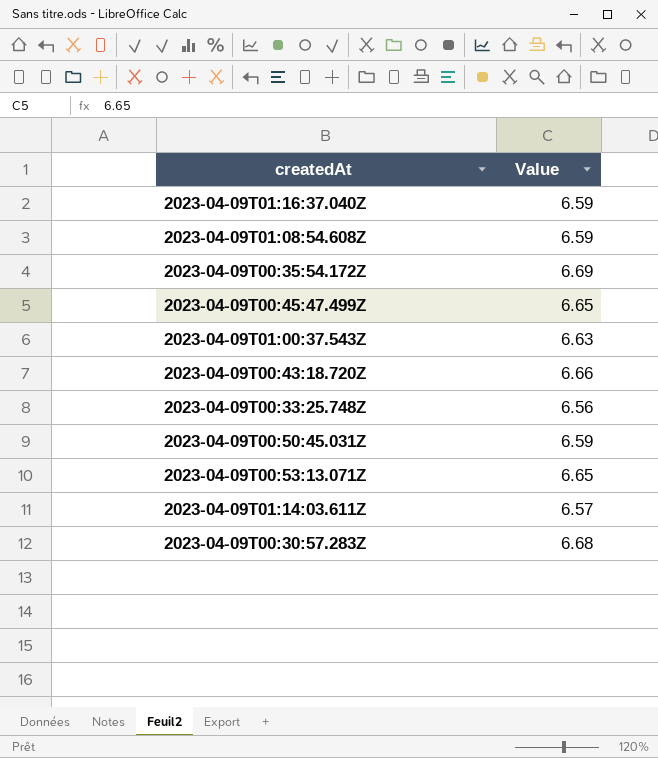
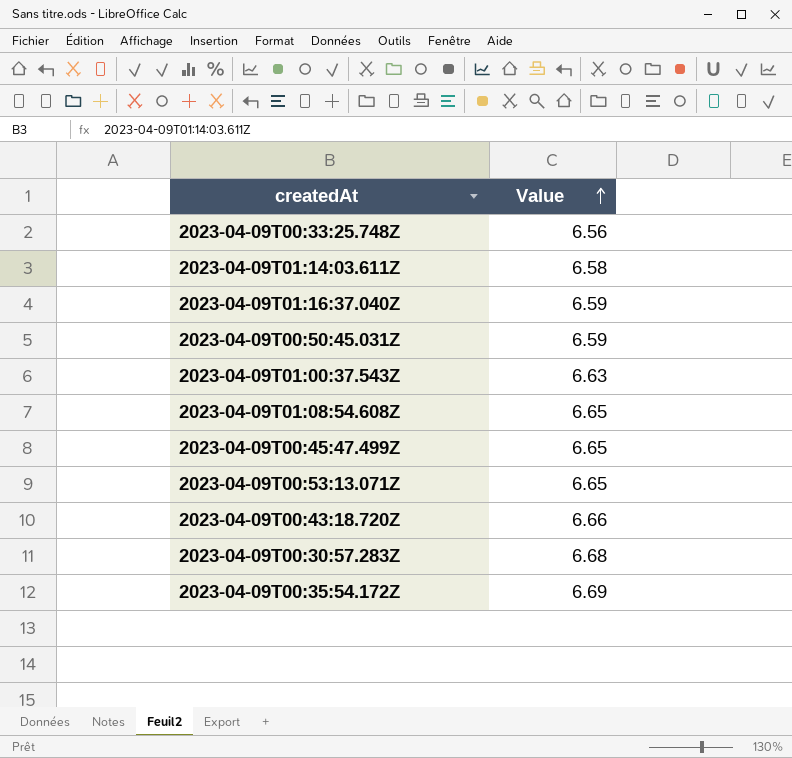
row order: none -> Value ascending
2023-04-09T01:14:03.611Z | Value: 6.57 -> 6.58
2023-04-09T01:08:54.608Z | Value: 6.59 -> 6.65

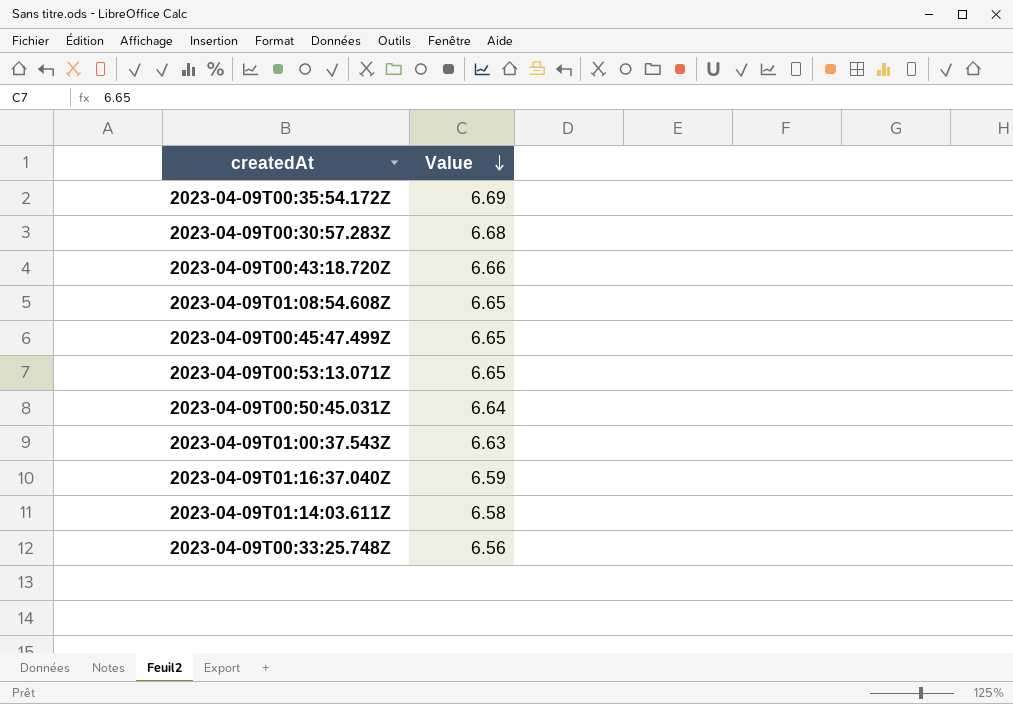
row order: Value ascending -> Value descending
2023-04-09T00:50:45.031Z | Value: 6.59 -> 6.64

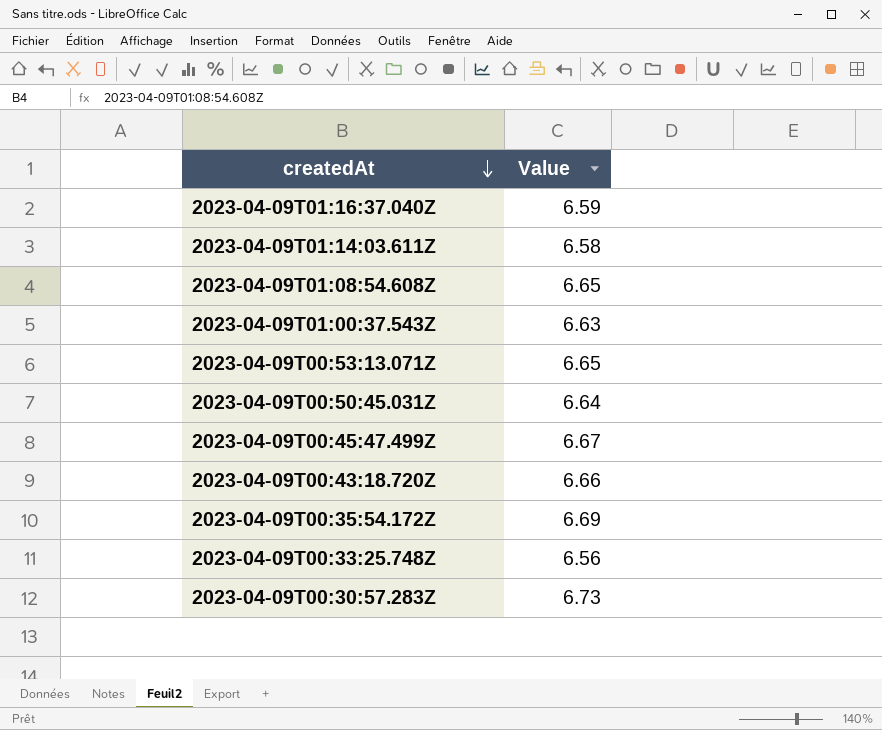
row order: Value descending -> createdAt descending
2023-04-09T00:45:47.499Z | Value: 6.65 -> 6.67
2023-04-09T00:30:57.283Z | Value: 6.68 -> 6.73

